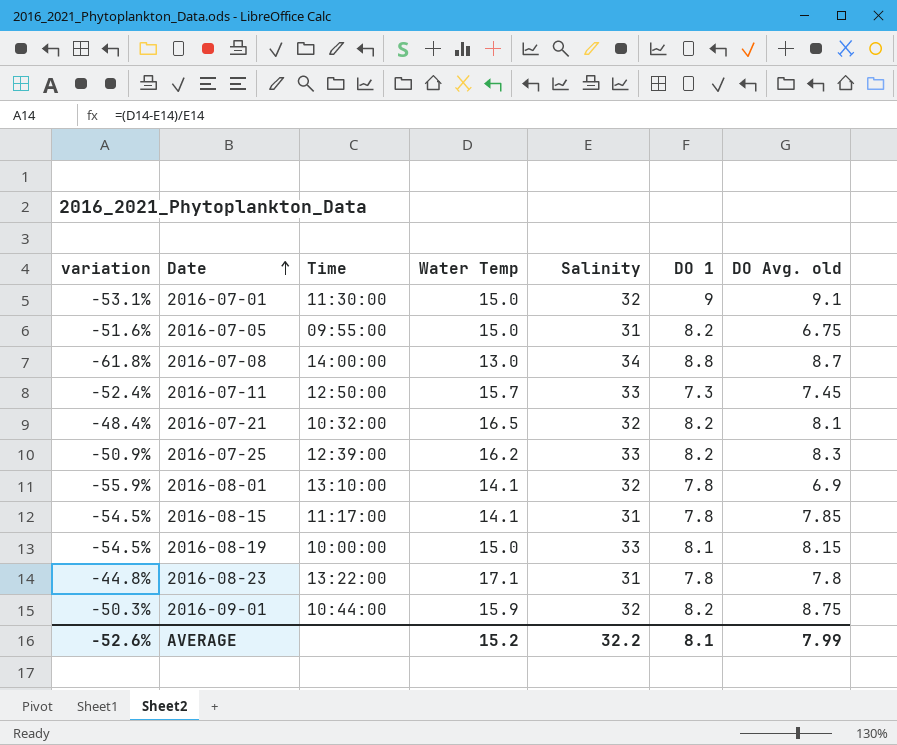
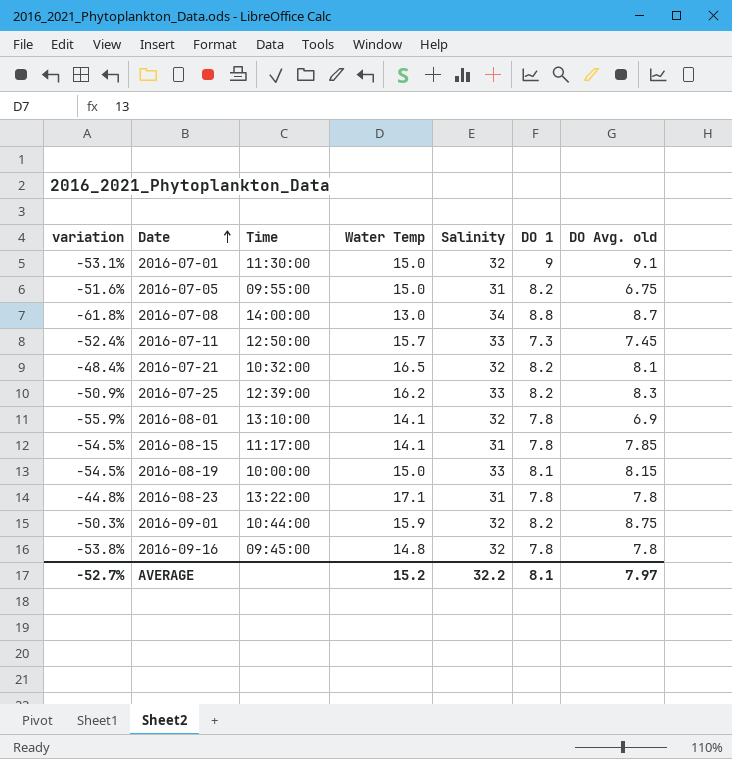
row 2016-09-16: none -> -53.8% | 09:45:00 | 14.8 | 32 | 7.8 | 7.8
AVERAGE | variation: -52.6% -> -52.7%
AVERAGE | DO Avg. old: 7.99 -> 7.97

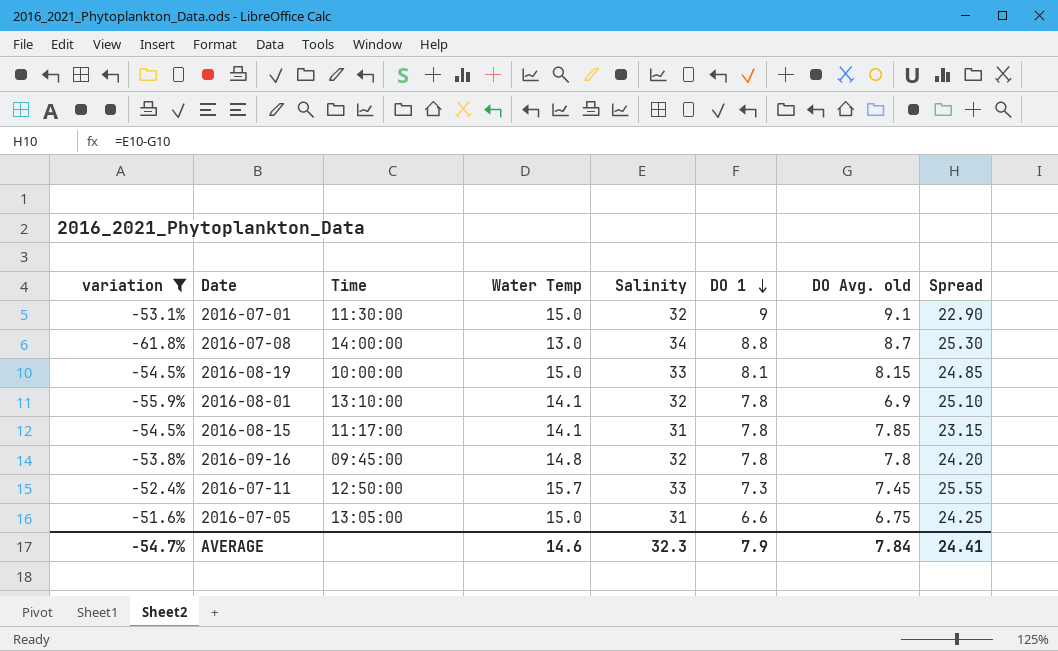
filter: none -> variation <= -51.6%
row order: Date ascending -> DO 1 descending
column Spread | formula: none -> [Salinity] - [DO Avg. old]
2016-07-05 | Time: 09:55:00 -> 13:05:00
2016-07-05 | DO 1: 8.2 -> 6.6
AVERAGE | variation: -52.7% -> -54.7%
AVERAGE | Water Temp: 15.2 -> 14.6
AVERAGE | Salinity: 32.2 -> 32.3
AVERAGE | DO 1: 8.1 -> 7.9
AVERAGE | DO Avg. old: 7.97 -> 7.84

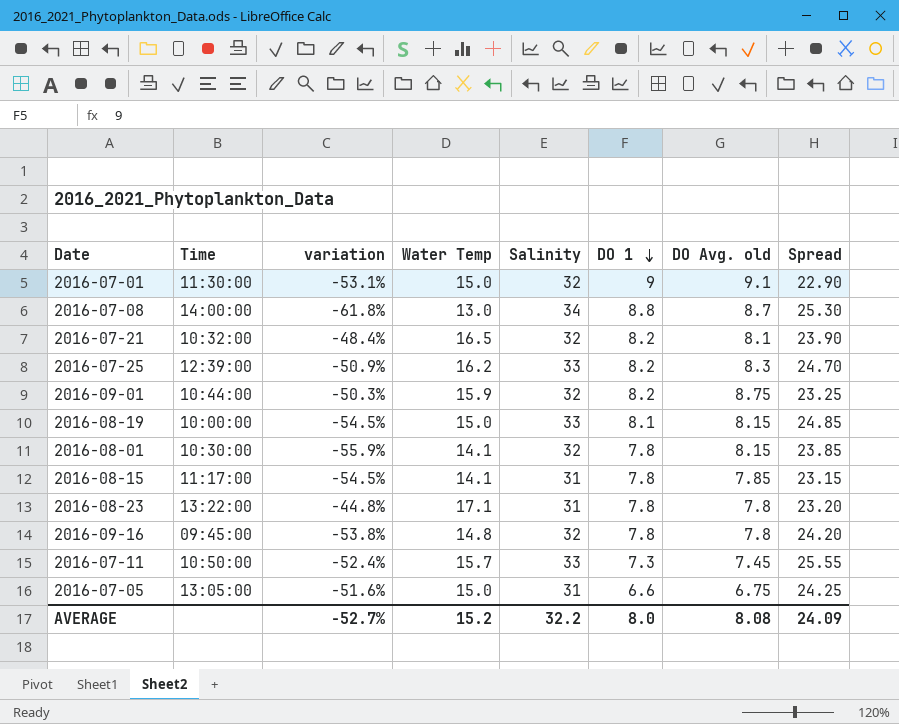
filter: variation <= -51.6% -> none
column variation | position: 1 -> 3
2016-08-01 | Time: 13:10:00 -> 10:30:00
2016-08-01 | DO Avg. old: 6.9 -> 8.15
2016-08-01 | Spread: 25.10 -> 23.85
2016-07-11 | Time: 12:50:00 -> 10:50:00
AVERAGE | variation: -54.7% -> -52.7%
AVERAGE | Water Temp: 14.6 -> 15.2
AVERAGE | Salinity: 32.3 -> 32.2
AVERAGE | DO 1: 7.9 -> 8.0
AVERAGE | DO Avg. old: 7.84 -> 8.08
AVERAGE | Spread: 24.41 -> 24.09

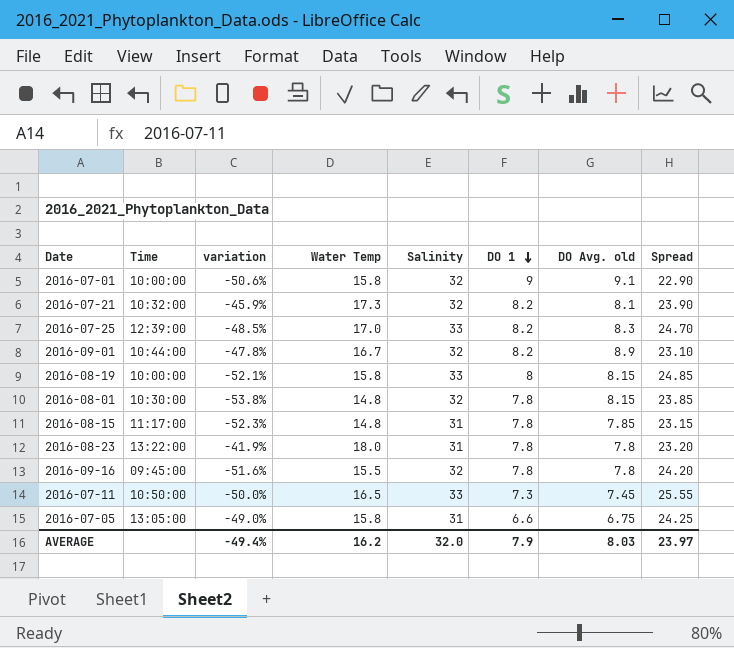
row 2016-07-08: 14:00:00 | -61.8% | 13.0 | 34 | 8.8 | 8.7 | 25.30 -> none
2016-07-01 | Time: 11:30:00 -> 10:00:00
2016-07-01 | variation: -53.1% -> -50.6%
2016-07-01 | Water Temp: 15.0 -> 15.8
2016-07-21 | variation: -48.4% -> -45.9%
2016-07-21 | Water Temp: 16.5 -> 17.3
2016-07-25 | variation: -50.9% -> -48.5%
2016-07-25 | Water Temp: 16.2 -> 17.0
2016-09-01 | variation: -50.3% -> -47.8%
2016-09-01 | Water Temp: 15.9 -> 16.7
2016-09-01 | DO Avg. old: 8.75 -> 8.9
2016-09-01 | Spread: 23.25 -> 23.10
2016-08-19 | variation: -54.5% -> -52.1%
2016-08-19 | Water Temp: 15.0 -> 15.8
2016-08-19 | DO 1: 8.1 -> 8
2016-08-01 | variation: -55.9% -> -53.8%
2016-08-01 | Water Temp: 14.1 -> 14.8
2016-08-15 | variation: -54.5% -> -52.3%
2016-08-15 | Water Temp: 14.1 -> 14.8
2016-08-23 | variation: -44.8% -> -41.9%
2016-08-23 | Water Temp: 17.1 -> 18.0
2016-09-16 | variation: -53.8% -> -51.6%
2016-09-16 | Water Temp: 14.8 -> 15.5
2016-07-11 | variation: -52.4% -> -50.0%
2016-07-11 | Water Temp: 15.7 -> 16.5
2016-07-05 | variation: -51.6% -> -49.0%
2016-07-05 | Water Temp: 15.0 -> 15.8
AVERAGE | variation: -52.7% -> -49.4%
AVERAGE | Water Temp: 15.2 -> 16.2
AVERAGE | Salinity: 32.2 -> 32.0
AVERAGE | DO 1: 8.0 -> 7.9
AVERAGE | DO Avg. old: 8.08 -> 8.03
AVERAGE | Spread: 24.09 -> 23.97

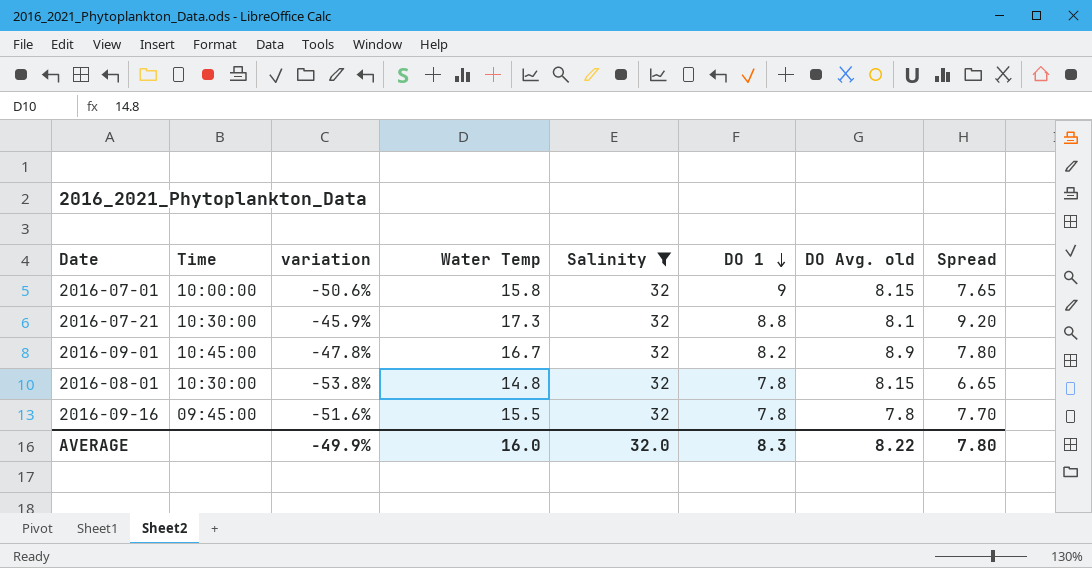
filter: none -> Salinity = 32
column Spread | formula: [Salinity] - [DO Avg. old] -> [Water Temp] - [DO Avg. old]
2016-07-01 | DO Avg. old: 9.1 -> 8.15
2016-07-21 | Time: 10:32:00 -> 10:30:00
2016-07-21 | DO 1: 8.2 -> 8.8
2016-09-01 | Time: 10:44:00 -> 10:45:00
AVERAGE | variation: -49.4% -> -49.9%
AVERAGE | Water Temp: 16.2 -> 16.0
AVERAGE | DO 1: 7.9 -> 8.3
AVERAGE | DO Avg. old: 8.03 -> 8.22
AVERAGE | Spread: 23.97 -> 7.80

